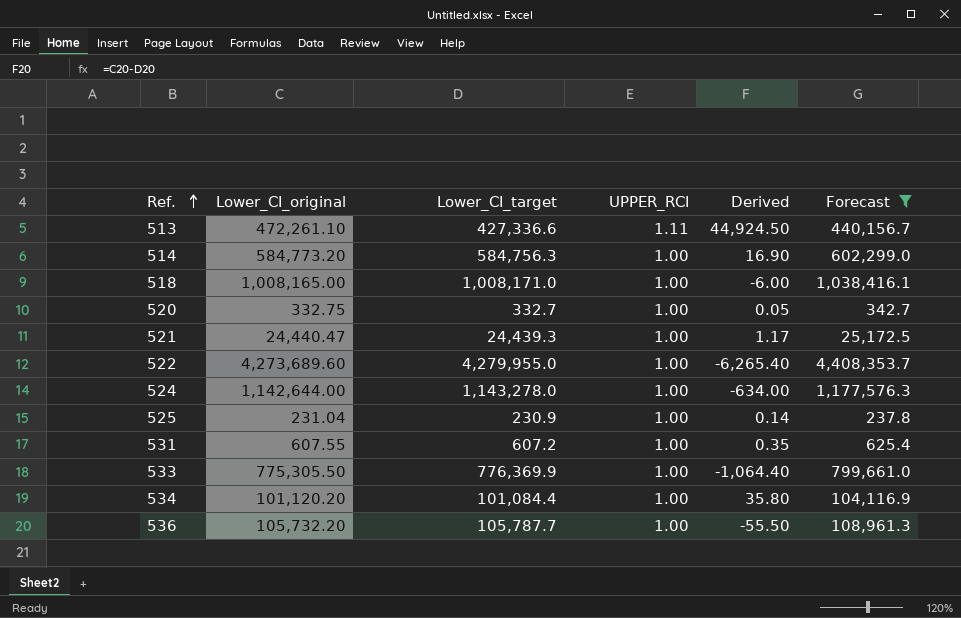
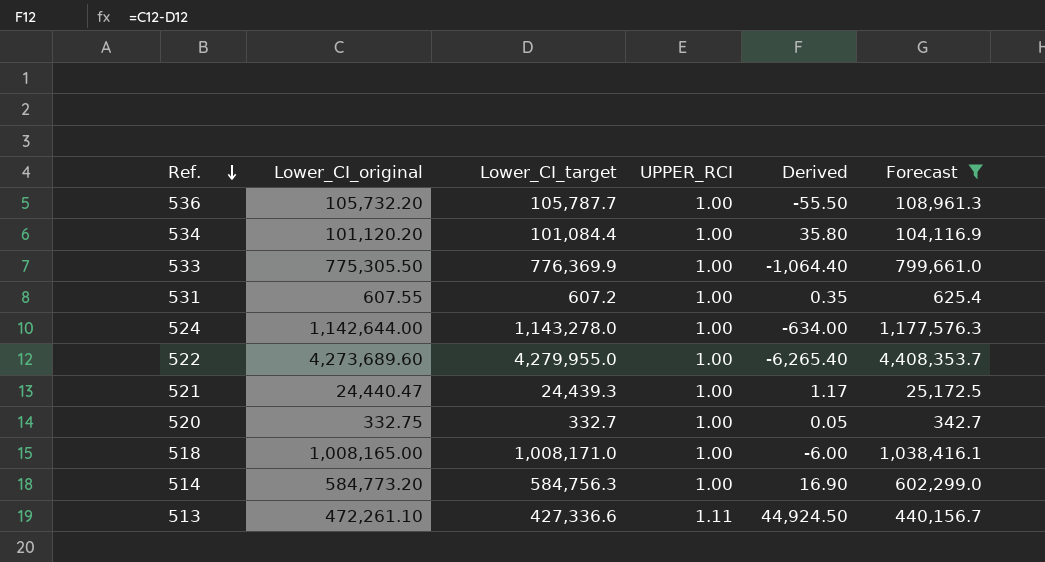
row order: Ref. ascending -> Ref. descending
row 525: 231.04 | 230.9 | 1.00 | 0.14 | 237.8 -> none

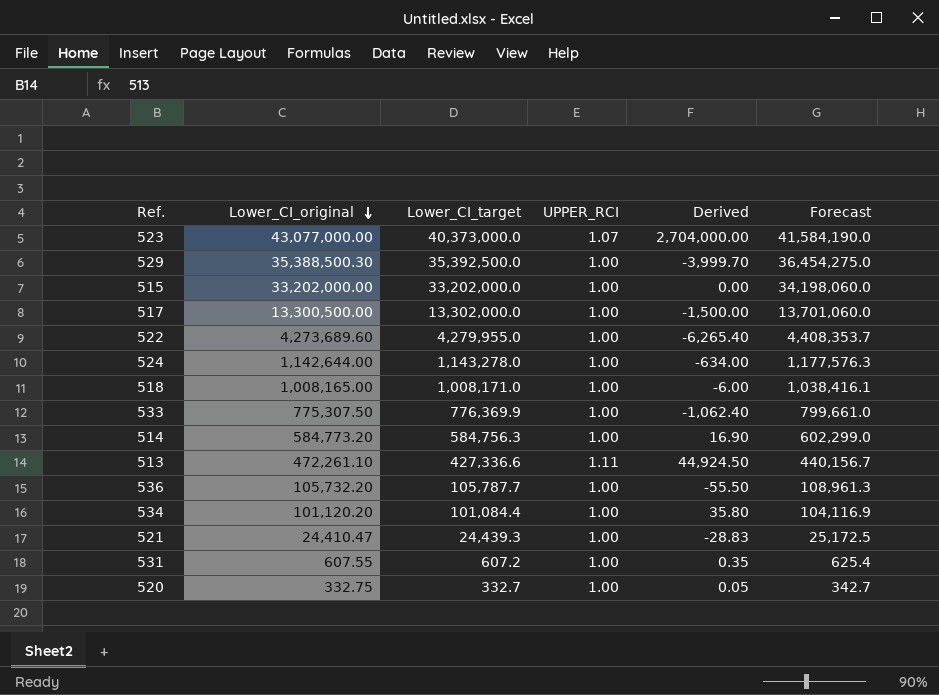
filter: Forecast <= 4,408,353.7 -> none
row order: Ref. descending -> Lower_CI_original descending
533 | Lower_CI_original: 775,305.50 -> 775,307.50
533 | Derived: -1,064.40 -> -1,062.40
521 | Lower_CI_original: 24,440.47 -> 24,410.47
521 | Derived: 1.17 -> -28.83

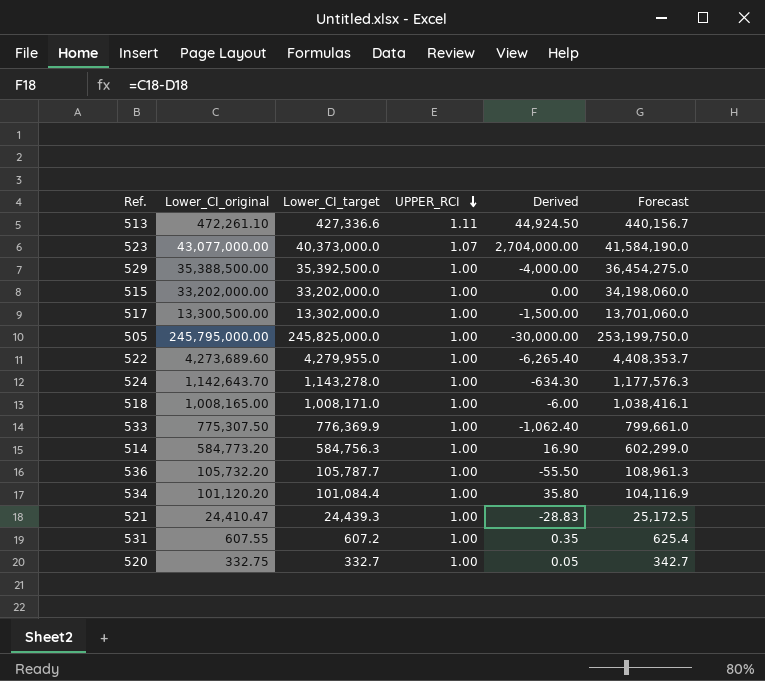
row order: Lower_CI_original descending -> UPPER_RCI descending
529 | Lower_CI_original: 35,388,500.30 -> 35,388,500.00
529 | Derived: -3,999.70 -> -4,000.00
row 505: none -> 245,795,000.00 | 245,825,000.0 | 1.00 | -30,000.00 | 253,199,750.0
524 | Lower_CI_original: 1,142,644.00 -> 1,142,643.70
524 | Derived: -634.00 -> -634.30

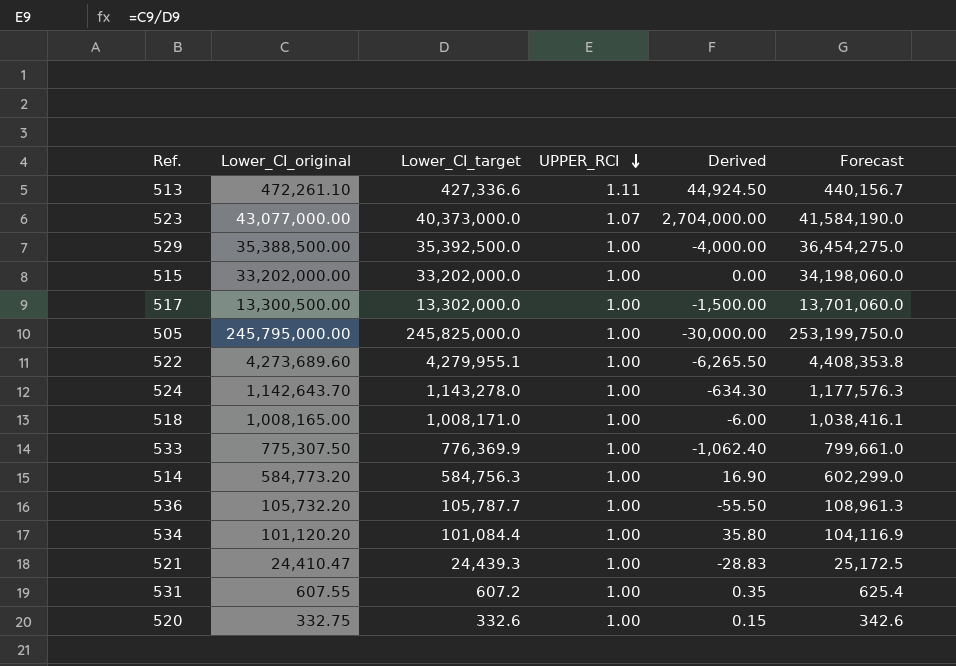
522 | Lower_CI_target: 4,279,955.0 -> 4,279,955.1
522 | Derived: -6,265.40 -> -6,265.50
522 | Forecast: 4,408,353.7 -> 4,408,353.8
520 | Lower_CI_target: 332.7 -> 332.6
520 | Derived: 0.05 -> 0.15
520 | Forecast: 342.7 -> 342.6

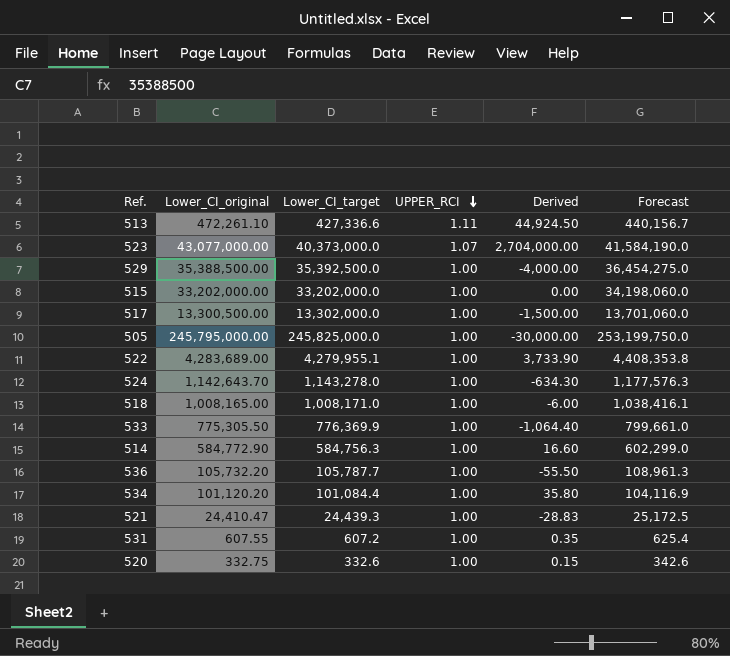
522 | Lower_CI_original: 4,273,689.60 -> 4,283,689.00
522 | Derived: -6,265.50 -> 3,733.90
533 | Lower_CI_original: 775,307.50 -> 775,305.50
533 | Derived: -1,062.40 -> -1,064.40
514 | Lower_CI_original: 584,773.20 -> 584,772.90
514 | Derived: 16.90 -> 16.60

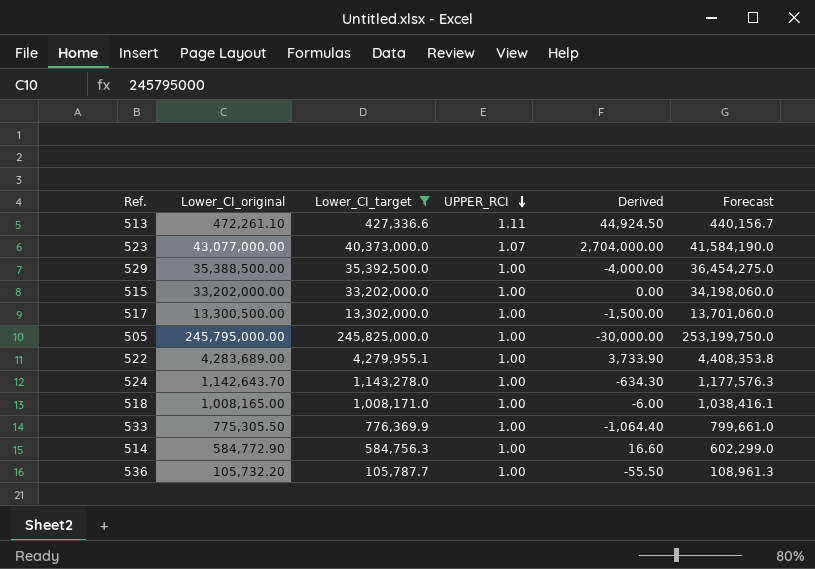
filter: none -> Lower_CI_target >= 105,787.7

